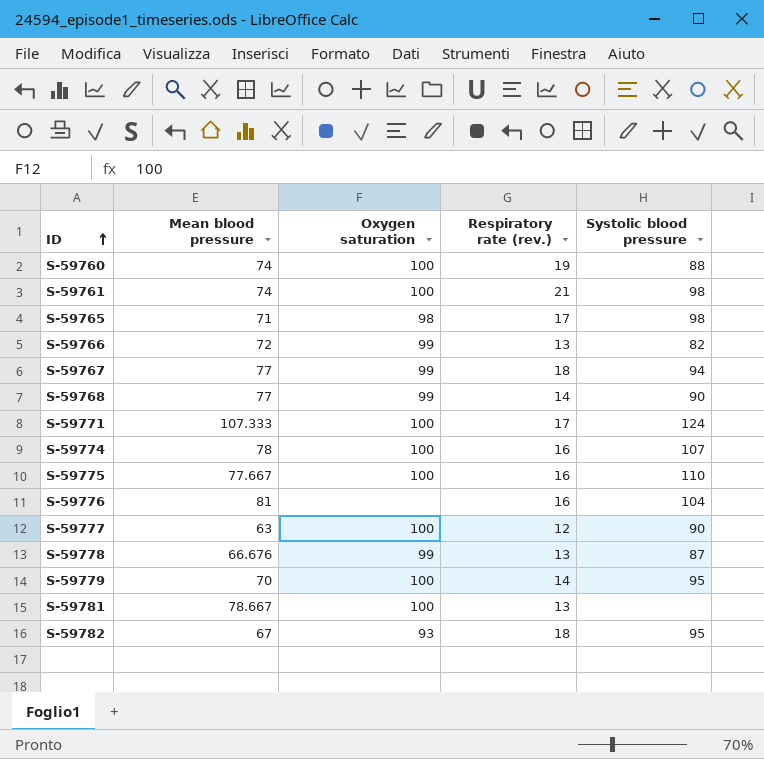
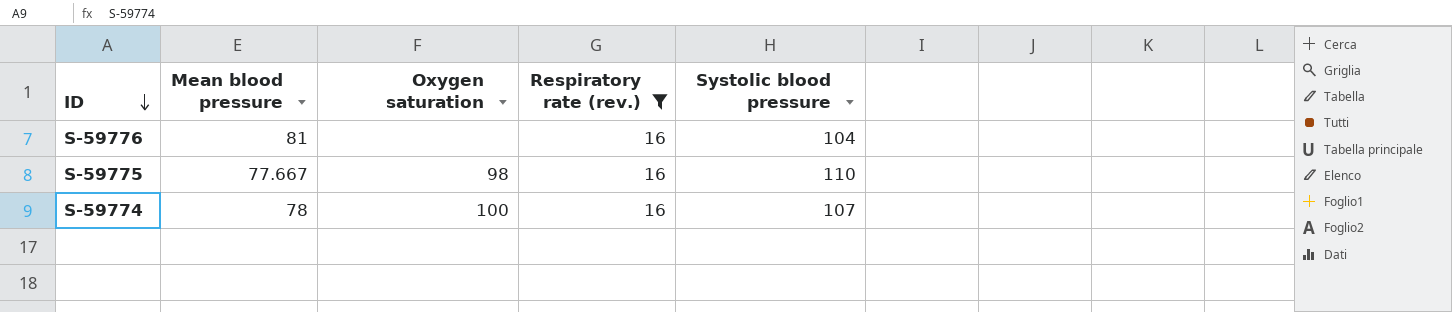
filter: none -> Respiratory rate (rev.) = 16
row order: ID ascending -> ID descending
S-59775 | Oxygen saturation: 100 -> 98

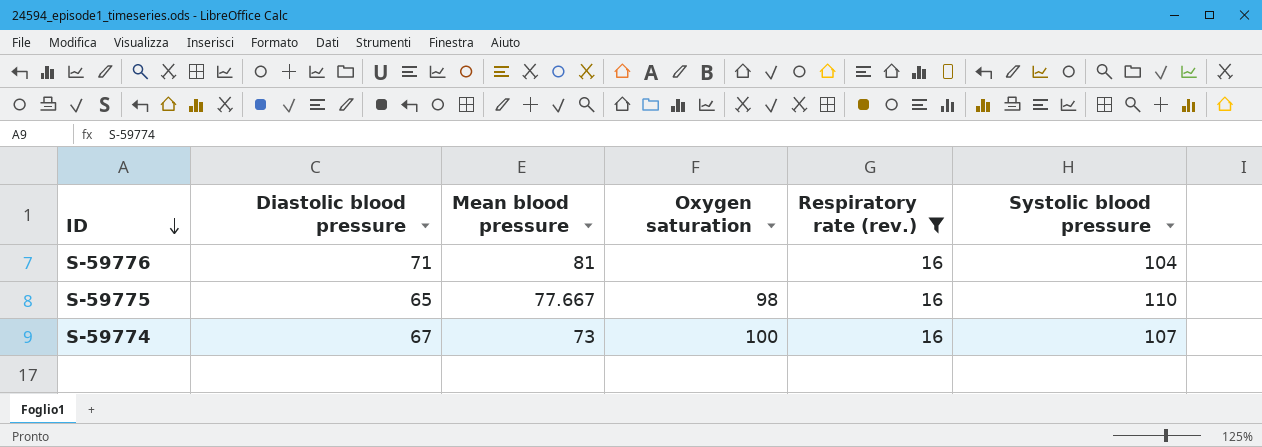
column Diastolic blood pressure | position: none -> 2
S-59774 | Mean blood pressure: 78 -> 73

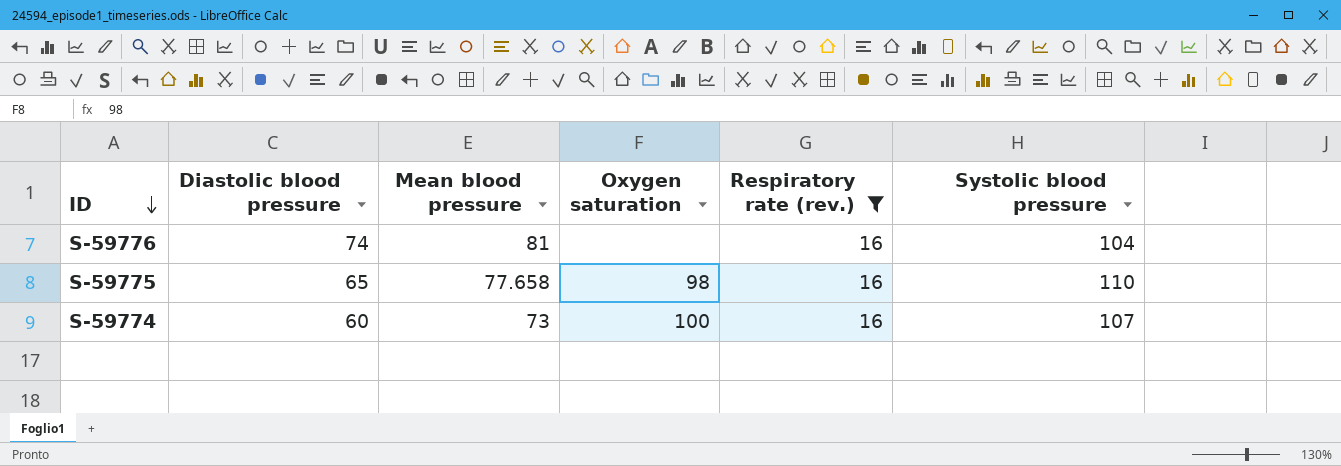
S-59776 | Diastolic blood pressure: 71 -> 74
S-59775 | Mean blood pressure: 77.667 -> 77.658
S-59774 | Diastolic blood pressure: 67 -> 60

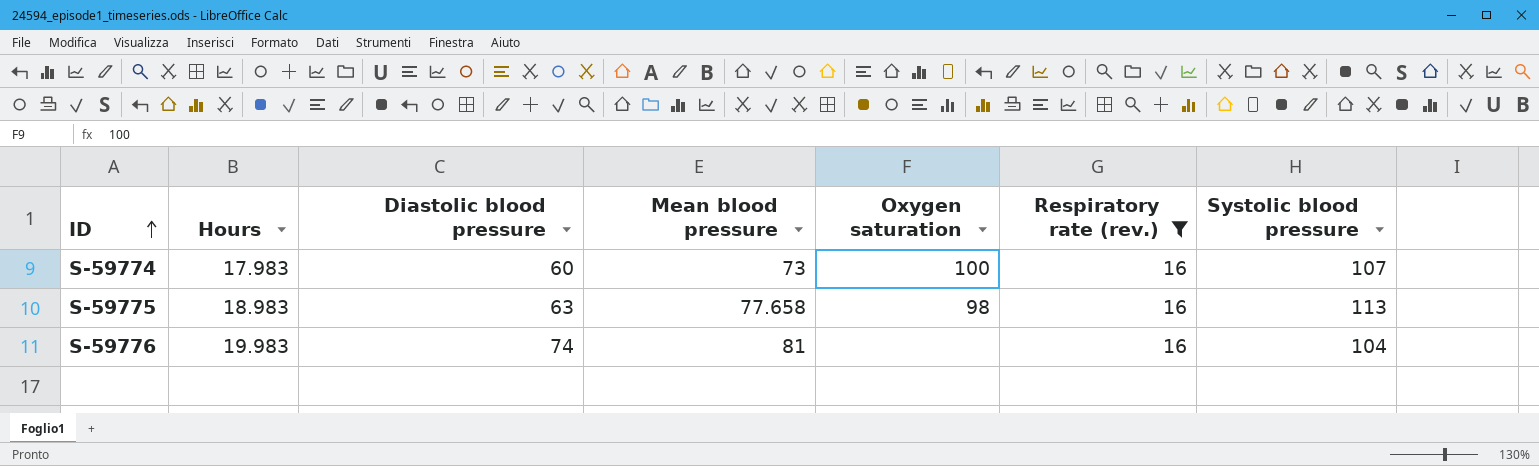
row order: ID descending -> ID ascending
column Hours | position: none -> 2
S-59775 | Diastolic blood pressure: 65 -> 63
S-59775 | Systolic blood pressure: 110 -> 113

